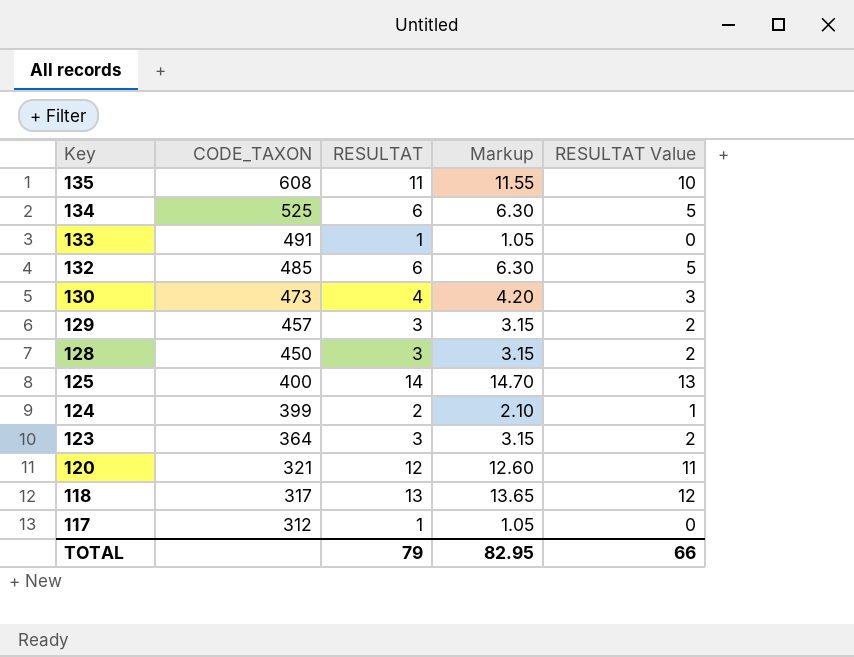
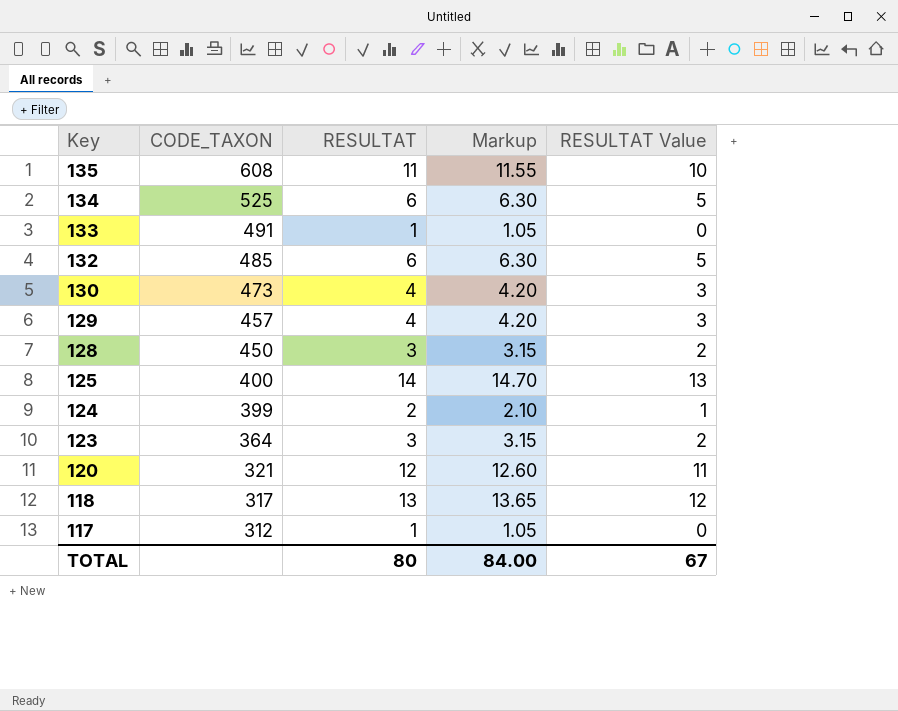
129 | RESULTAT: 3 -> 4
129 | Markup: 3.15 -> 4.20
129 | RESULTAT Value: 2 -> 3
TOTAL | RESULTAT: 79 -> 80
TOTAL | Markup: 82.95 -> 84.00
TOTAL | RESULTAT Value: 66 -> 67

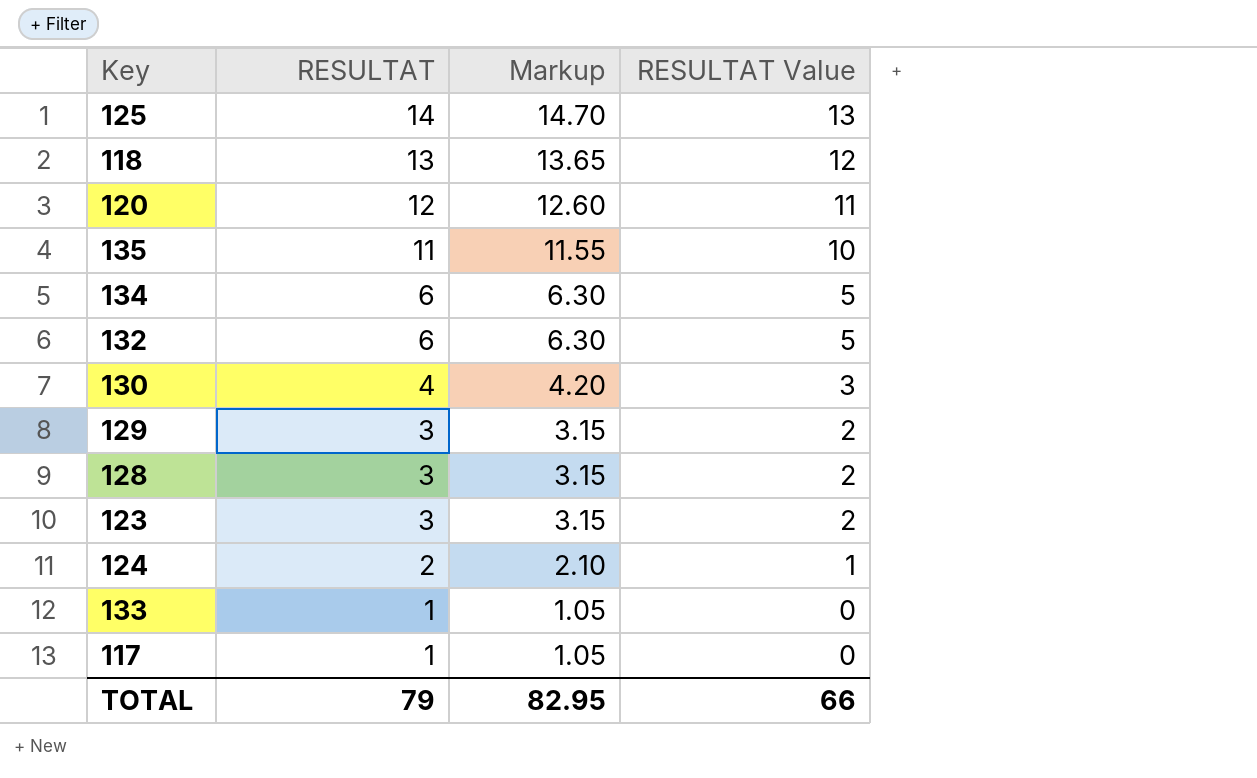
row order: Key descending -> RESULTAT descending
column CODE_TAXON | position: 2 -> none
129 | RESULTAT: 4 -> 3
129 | Markup: 4.20 -> 3.15
129 | RESULTAT Value: 3 -> 2
TOTAL | RESULTAT: 80 -> 79
TOTAL | Markup: 84.00 -> 82.95
TOTAL | RESULTAT Value: 67 -> 66

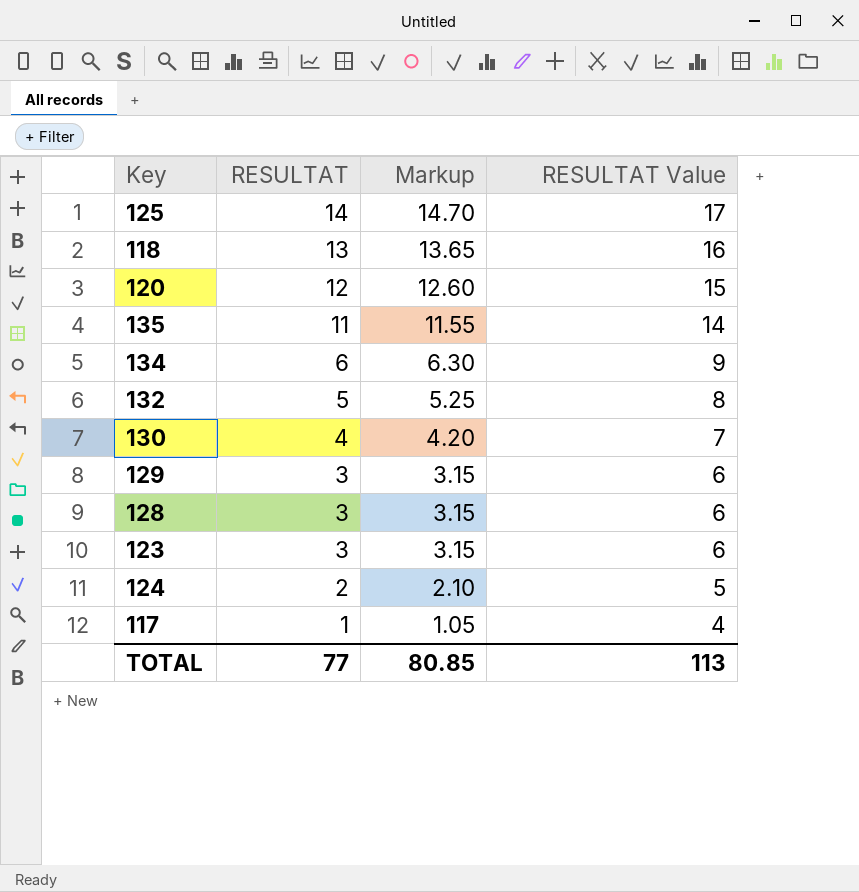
column RESULTAT Value | formula: [RESULTAT] - 1 -> [RESULTAT] + 3
row 133: 1 | 1.05 | 0 -> none
132 | RESULTAT: 6 -> 5
132 | Markup: 6.30 -> 5.25
TOTAL | RESULTAT: 79 -> 77
TOTAL | Markup: 82.95 -> 80.85
TOTAL | RESULTAT Value: 66 -> 113

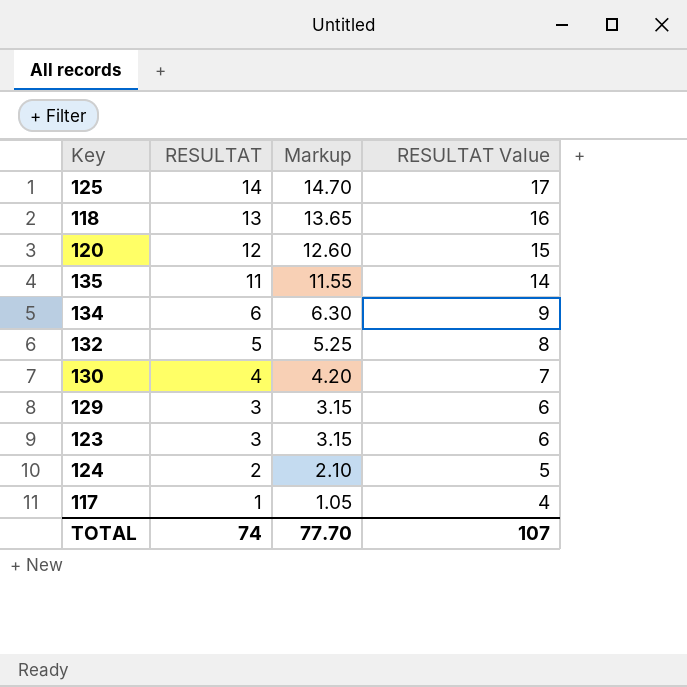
row 128: 3 | 3.15 | 6 -> none
TOTAL | RESULTAT: 77 -> 74
TOTAL | Markup: 80.85 -> 77.70
TOTAL | RESULTAT Value: 113 -> 107

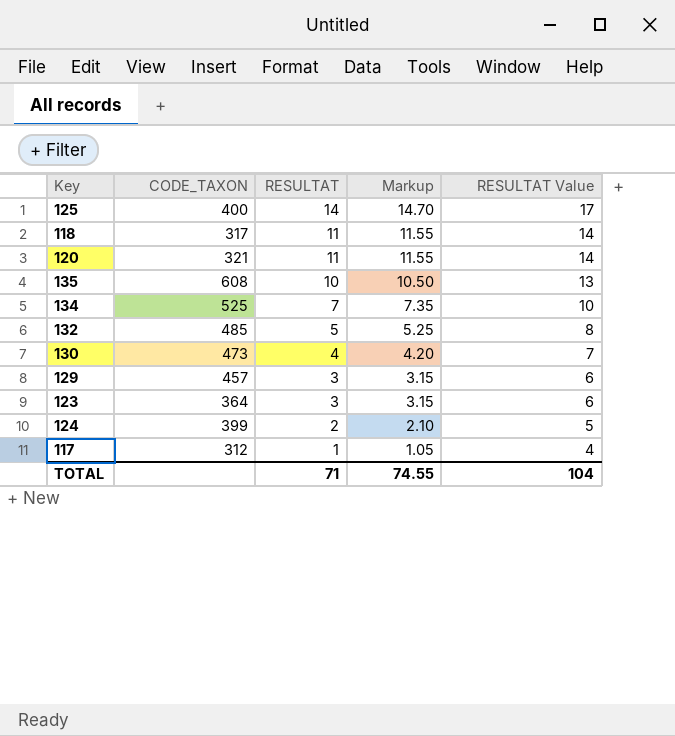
column CODE_TAXON | position: none -> 2
118 | RESULTAT: 13 -> 11
118 | Markup: 13.65 -> 11.55
118 | RESULTAT Value: 16 -> 14
120 | RESULTAT: 12 -> 11
120 | Markup: 12.60 -> 11.55
120 | RESULTAT Value: 15 -> 14
135 | RESULTAT: 11 -> 10
135 | Markup: 11.55 -> 10.50
135 | RESULTAT Value: 14 -> 13
134 | RESULTAT: 6 -> 7
134 | Markup: 6.30 -> 7.35
134 | RESULTAT Value: 9 -> 10
TOTAL | RESULTAT: 74 -> 71
TOTAL | Markup: 77.70 -> 74.55
TOTAL | RESULTAT Value: 107 -> 104

